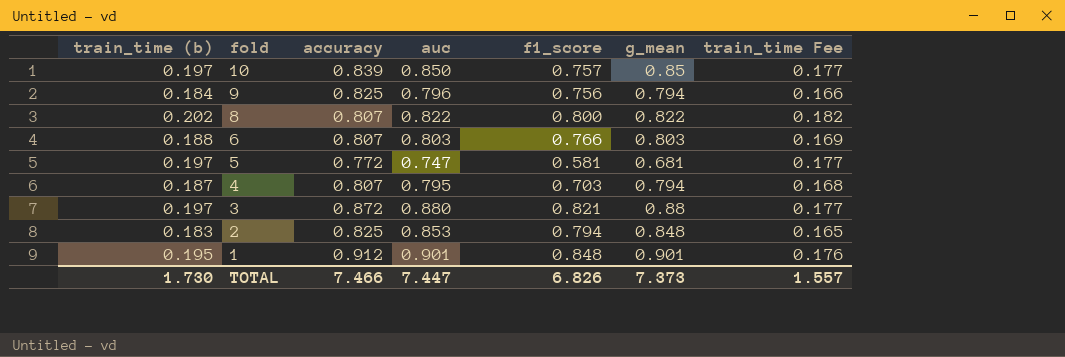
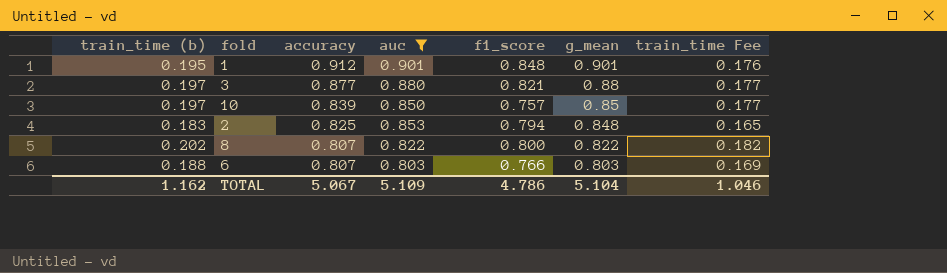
filter: none -> auc >= 0.803
row order: fold descending -> accuracy descending
3 | accuracy: 0.872 -> 0.877
TOTAL | train_time (b): 1.730 -> 1.162
TOTAL | accuracy: 7.466 -> 5.067
TOTAL | auc: 7.447 -> 5.109
TOTAL | f1_score: 6.826 -> 4.786
TOTAL | g_mean: 7.373 -> 5.104
TOTAL | train_time Fee: 1.557 -> 1.046

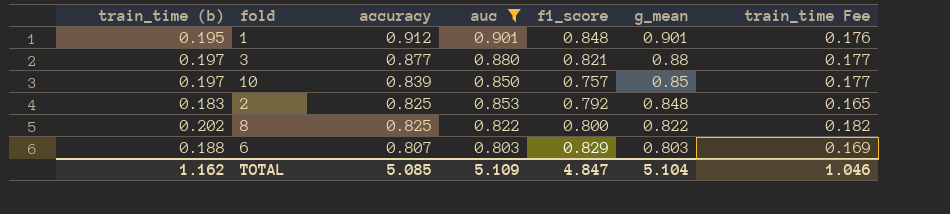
2 | f1_score: 0.794 -> 0.792
8 | accuracy: 0.807 -> 0.825
6 | f1_score: 0.766 -> 0.829
TOTAL | accuracy: 5.067 -> 5.085
TOTAL | f1_score: 4.786 -> 4.847

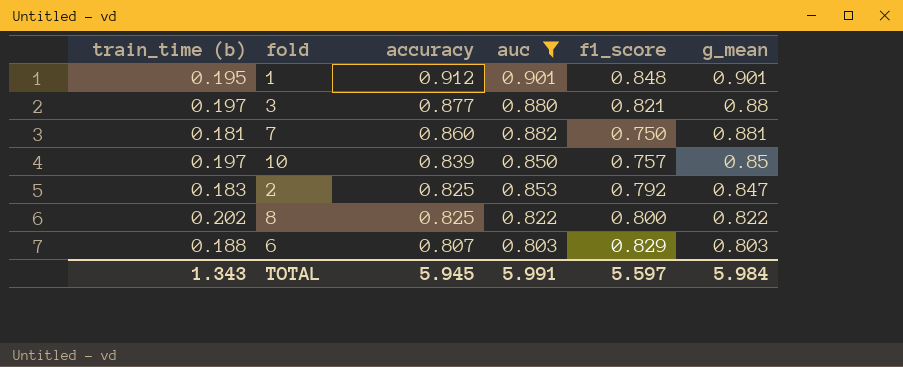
column train_time Fee | formula: [train_time (b)] * 0.9 -> none
row 7: none -> 0.181 | 0.860 | 0.882 | 0.750 | 0.881
2 | g_mean: 0.848 -> 0.847
TOTAL | train_time (b): 1.162 -> 1.343
TOTAL | accuracy: 5.085 -> 5.945
TOTAL | auc: 5.109 -> 5.991
TOTAL | f1_score: 4.847 -> 5.597
TOTAL | g_mean: 5.104 -> 5.984

